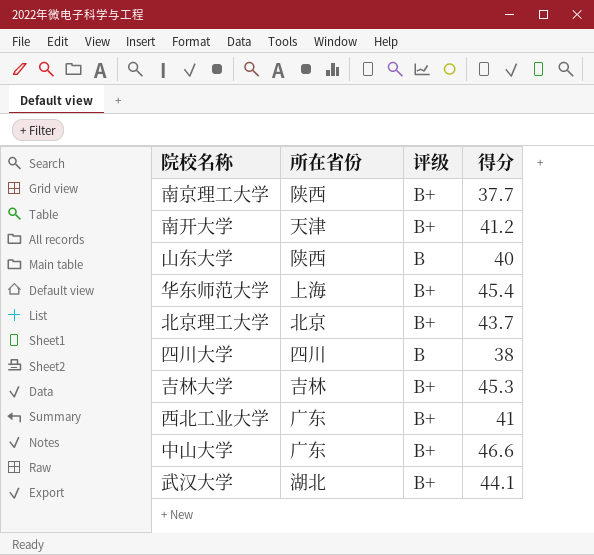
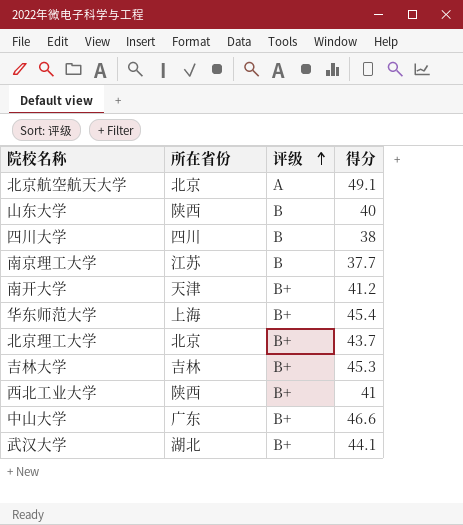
row order: none -> 评级 ascending
row 北京航空航天大学: none -> 北京 | A | 49.1
南京理工大学 | 所在省份: 陕西 -> 江苏
南京理工大学 | 评级: B+ -> B
西北工业大学 | 所在省份: 广东 -> 陕西

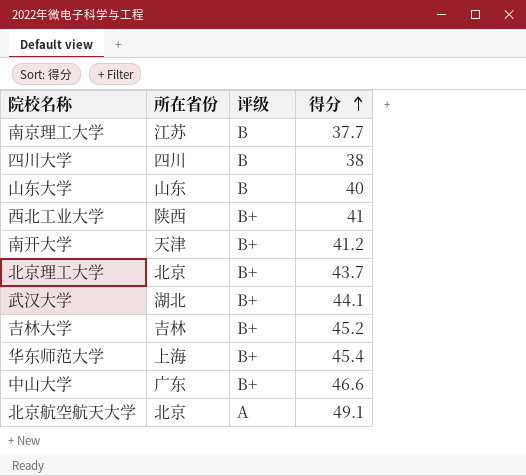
row order: 评级 ascending -> 得分 ascending
山东大学 | 所在省份: 陕西 -> 山东
吉林大学 | 得分: 45.3 -> 45.2

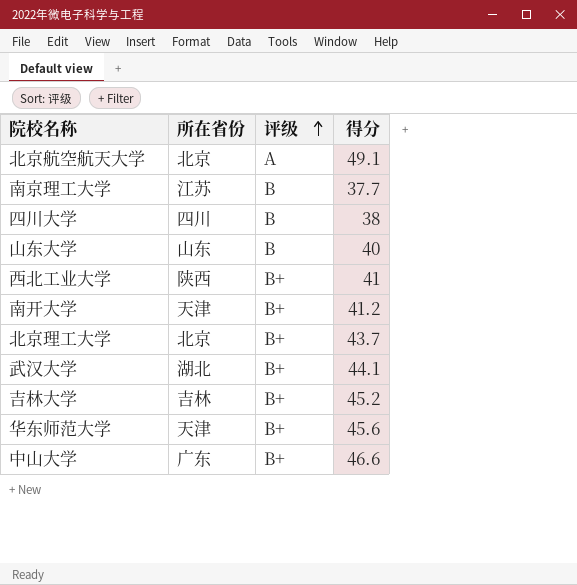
row order: 得分 ascending -> 评级 ascending
华东师范大学 | 所在省份: 上海 -> 天津
华东师范大学 | 得分: 45.4 -> 45.6

